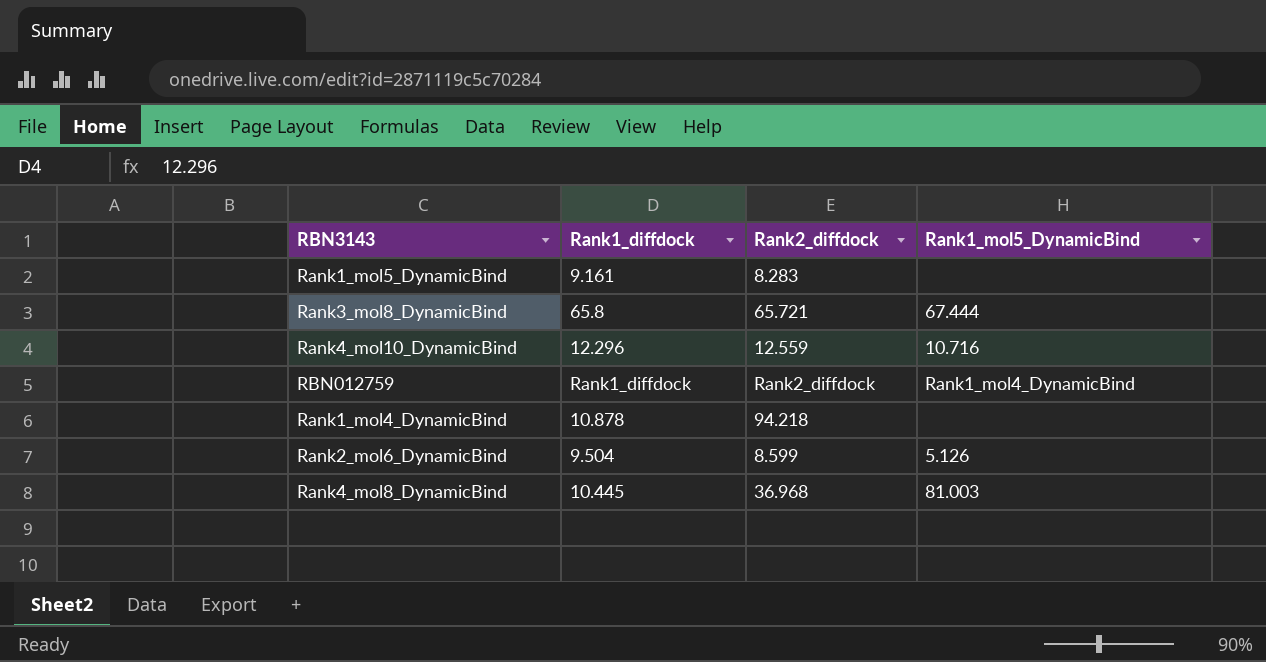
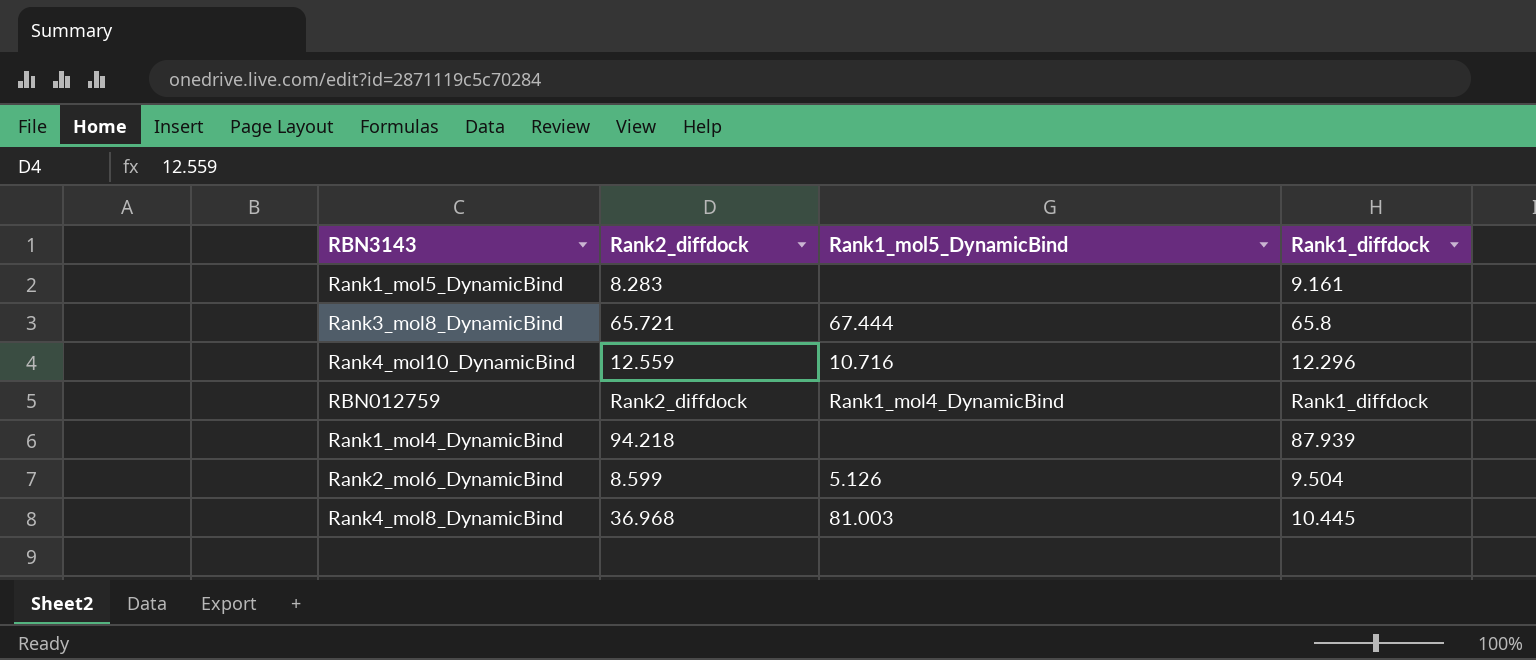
column Rank1_diffdock | position: 2 -> 4
Rank1_mol4_DynamicBind | Rank1_diffdock: 10.878 -> 87.939

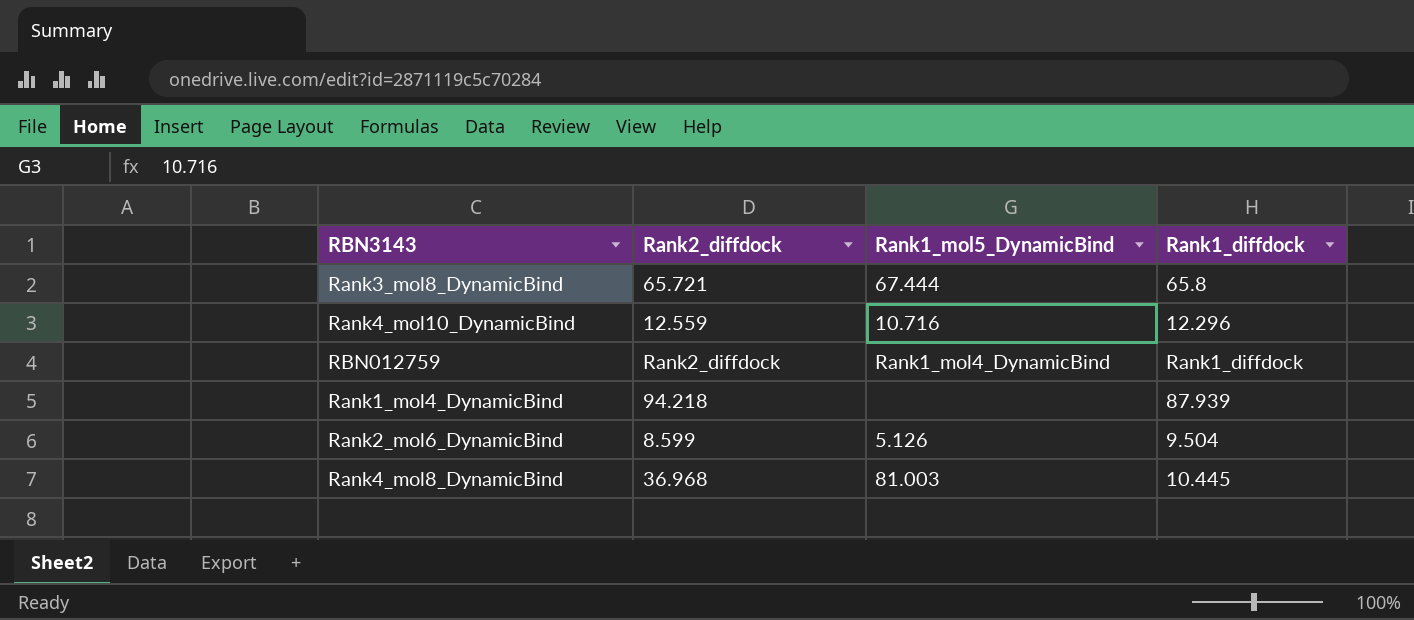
row Rank1_mol5_DynamicBind: 8.283 | none | 9.161 -> none

